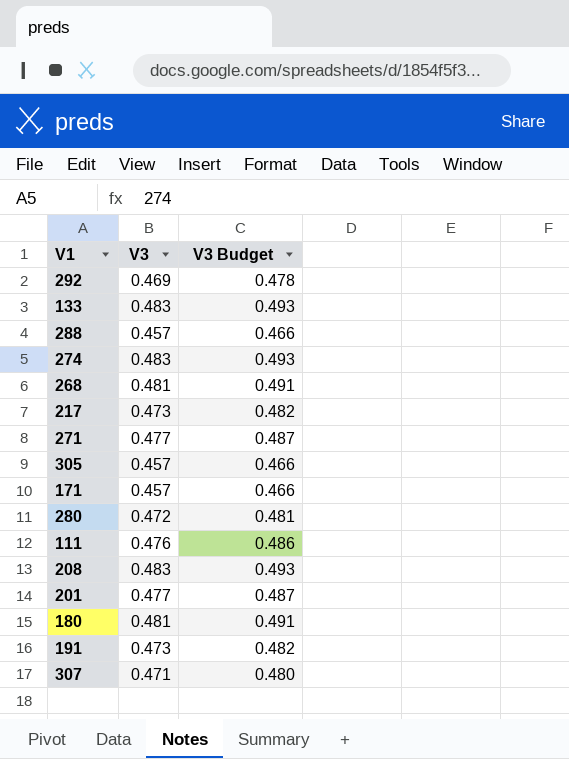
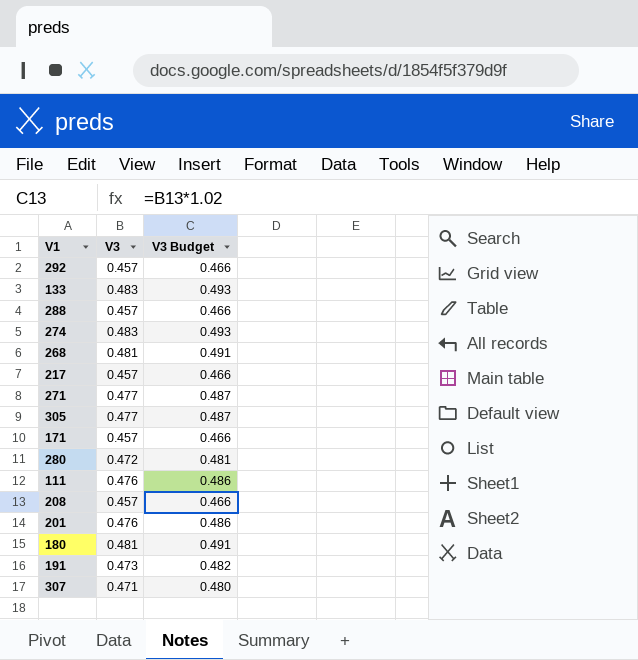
292 | V3: 0.469 -> 0.457
292 | V3 Budget: 0.478 -> 0.466
217 | V3: 0.473 -> 0.457
217 | V3 Budget: 0.482 -> 0.466
305 | V3: 0.457 -> 0.477
305 | V3 Budget: 0.466 -> 0.487
208 | V3: 0.483 -> 0.457
208 | V3 Budget: 0.493 -> 0.466
201 | V3: 0.477 -> 0.476
201 | V3 Budget: 0.487 -> 0.486

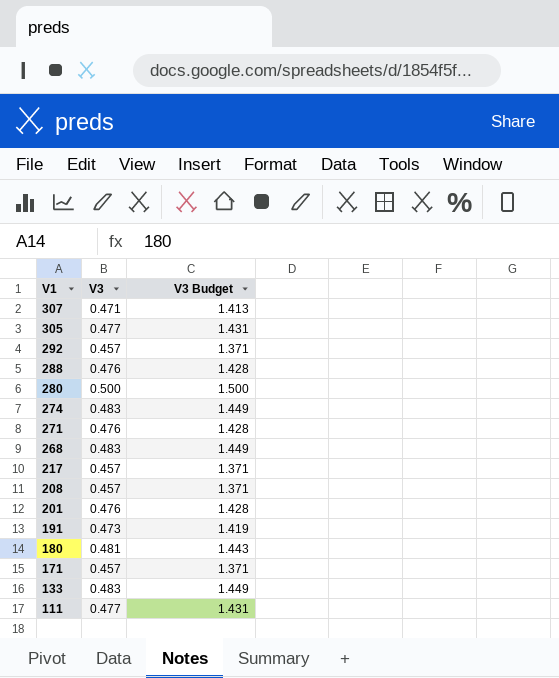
row order: none -> V1 descending
column V3 Budget | formula: [V3] * 1.02 -> [V3] * 3
288 | V3: 0.457 -> 0.476
280 | V3: 0.472 -> 0.500
271 | V3: 0.477 -> 0.476
268 | V3: 0.481 -> 0.483
111 | V3: 0.476 -> 0.477

